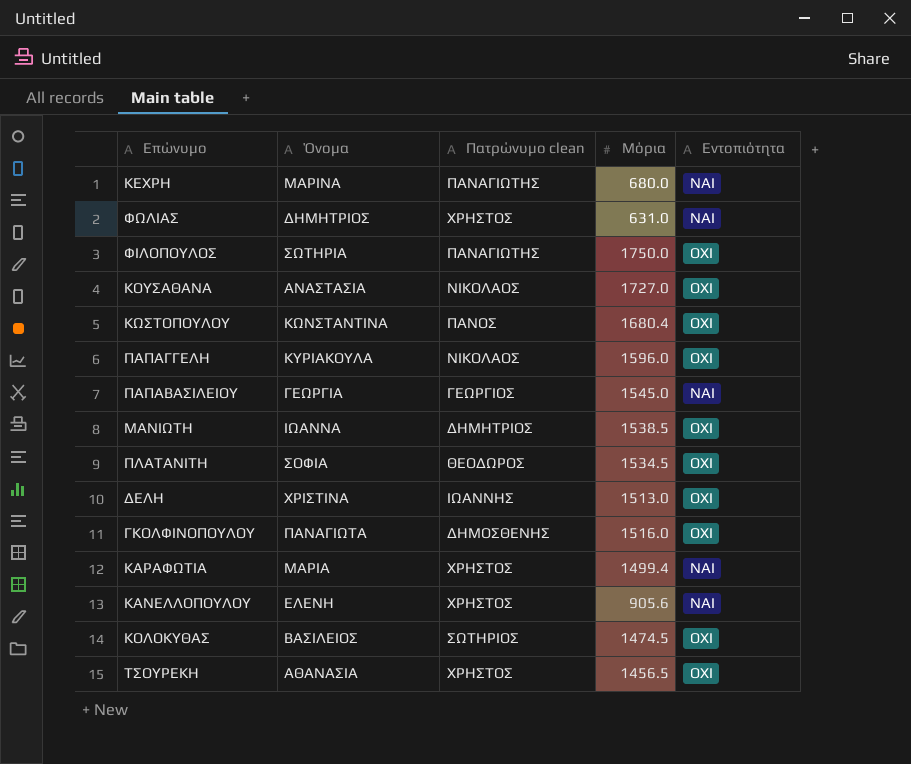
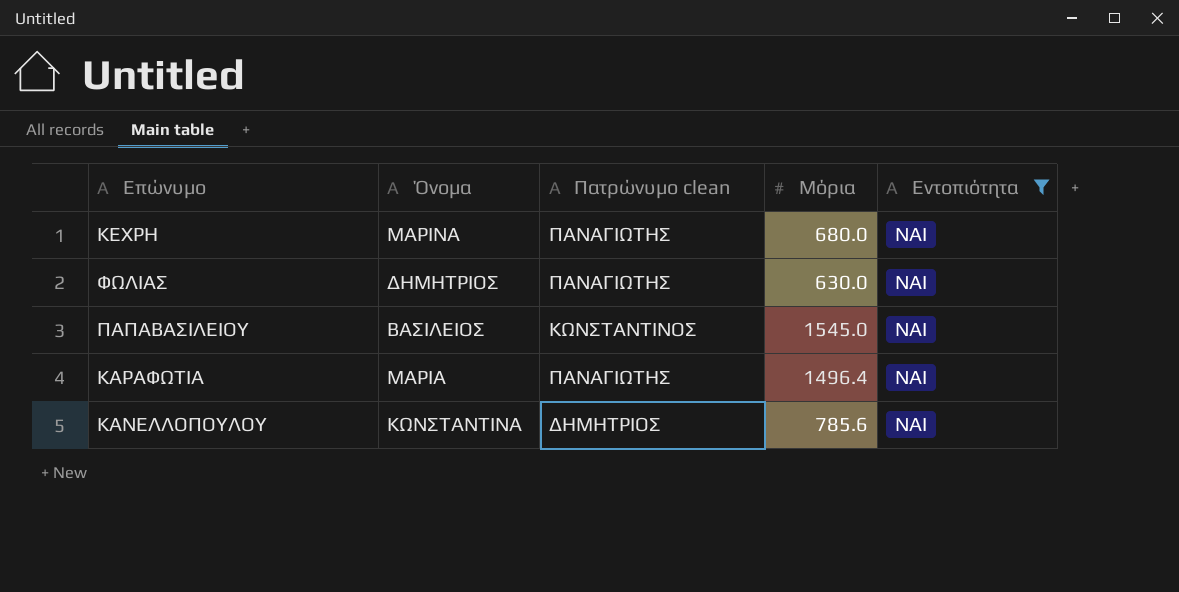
filter: none -> Εντοπιότητα = ΝΑΙ
ΦΩΛΙΑΣ | Πατρώνυμο clean: ΧΡΗΣΤΟΣ -> ΠΑΝΑΓΙΩΤΗΣ
ΦΩΛΙΑΣ | Μόρια: 631.0 -> 630.0
ΠΑΠΑΒΑΣΙΛΕΙΟΥ | Όνομα: ΓΕΩΡΓΙΑ -> ΒΑΣΙΛΕΙΟΣ
ΠΑΠΑΒΑΣΙΛΕΙΟΥ | Πατρώνυμο clean: ΓΕΩΡΓΙΟΣ -> ΚΩΝΣΤΑΝΤΙΝΟΣ
ΚΑΡΑΦΩΤΙΑ | Πατρώνυμο clean: ΧΡΗΣΤΟΣ -> ΠΑΝΑΓΙΩΤΗΣ
ΚΑΡΑΦΩΤΙΑ | Μόρια: 1499.4 -> 1496.4
ΚΑΝΕΛΛΟΠΟΥΛΟΥ | Όνομα: ΕΛΕΝΗ -> ΚΩΝΣΤΑΝΤΙΝΑ
ΚΑΝΕΛΛΟΠΟΥΛΟΥ | Πατρώνυμο clean: ΧΡΗΣΤΟΣ -> ΔΗΜΗΤΡΙΟΣ
ΚΑΝΕΛΛΟΠΟΥΛΟΥ | Μόρια: 905.6 -> 785.6

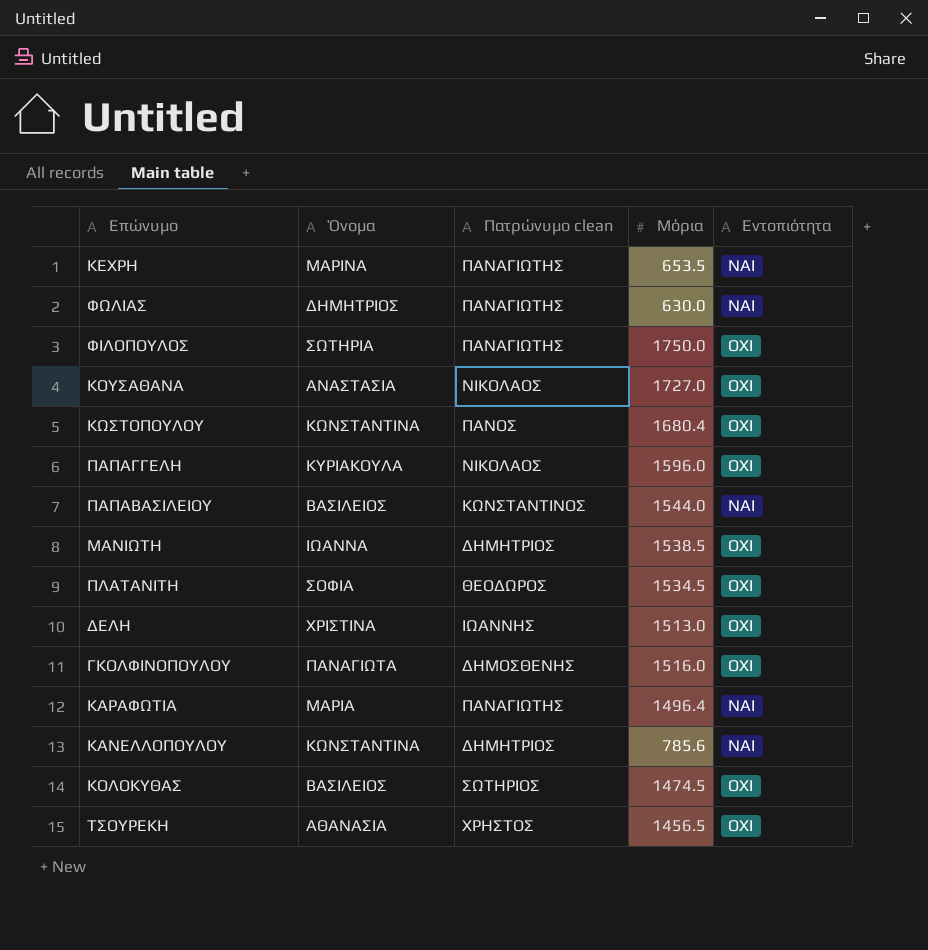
filter: Εντοπιότητα = ΝΑΙ -> none
ΚΕΧΡΗ | Μόρια: 680.0 -> 653.5
ΠΑΠΑΒΑΣΙΛΕΙΟΥ | Μόρια: 1545.0 -> 1544.0

